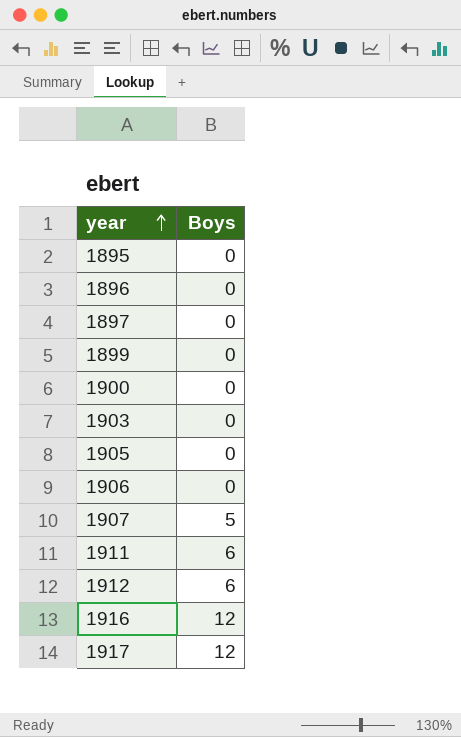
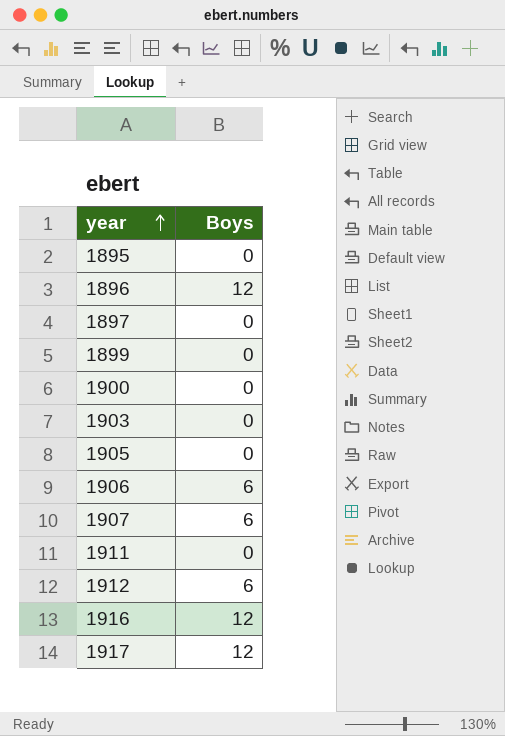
1896 | Boys: 0 -> 12
1906 | Boys: 0 -> 6
1907 | Boys: 5 -> 6
1911 | Boys: 6 -> 0

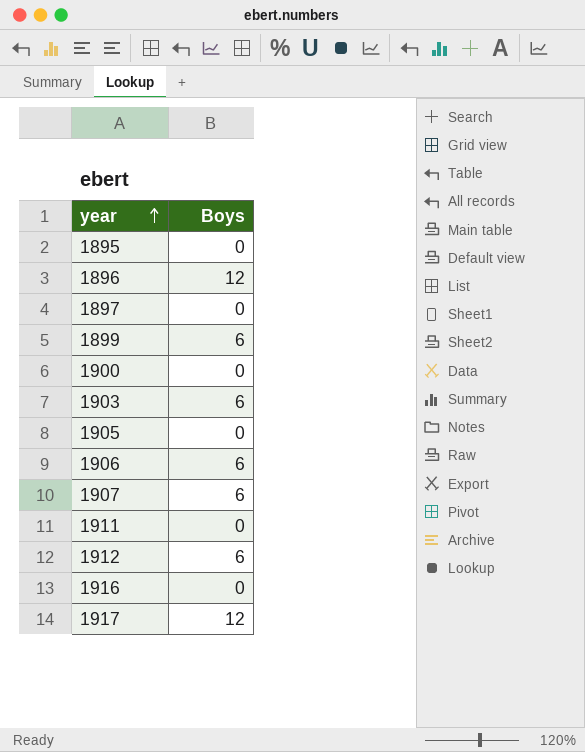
1899 | Boys: 0 -> 6
1903 | Boys: 0 -> 6
1916 | Boys: 12 -> 0

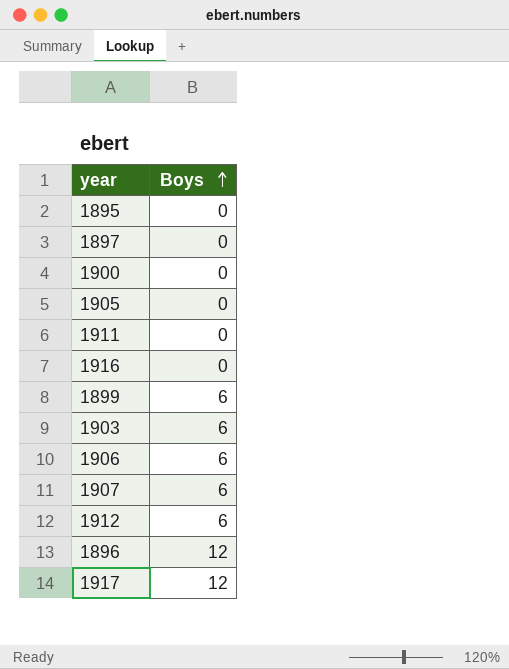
row order: year ascending -> Boys ascending

